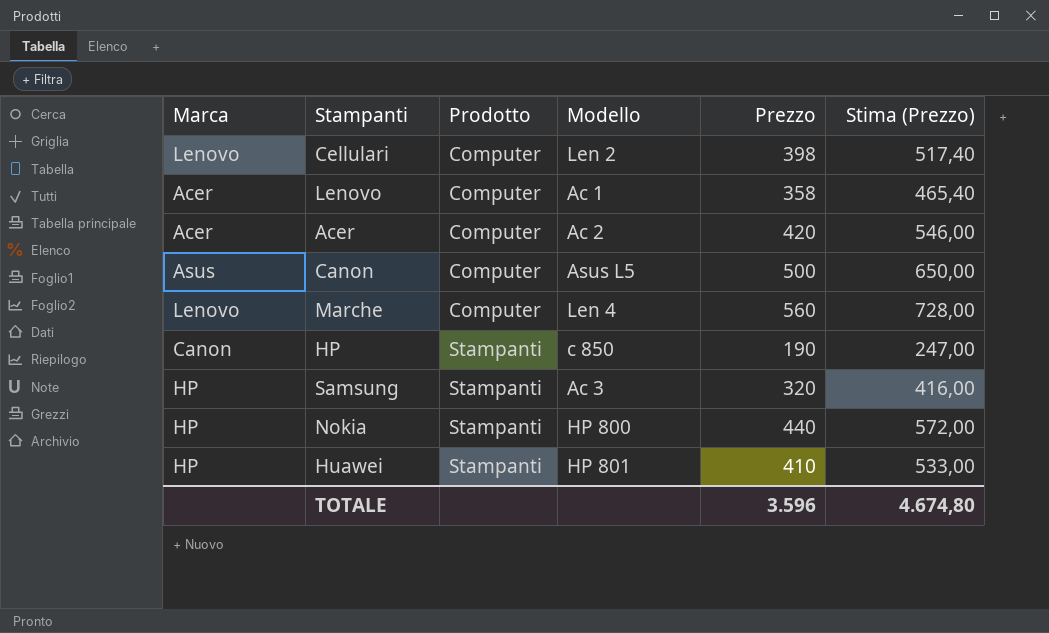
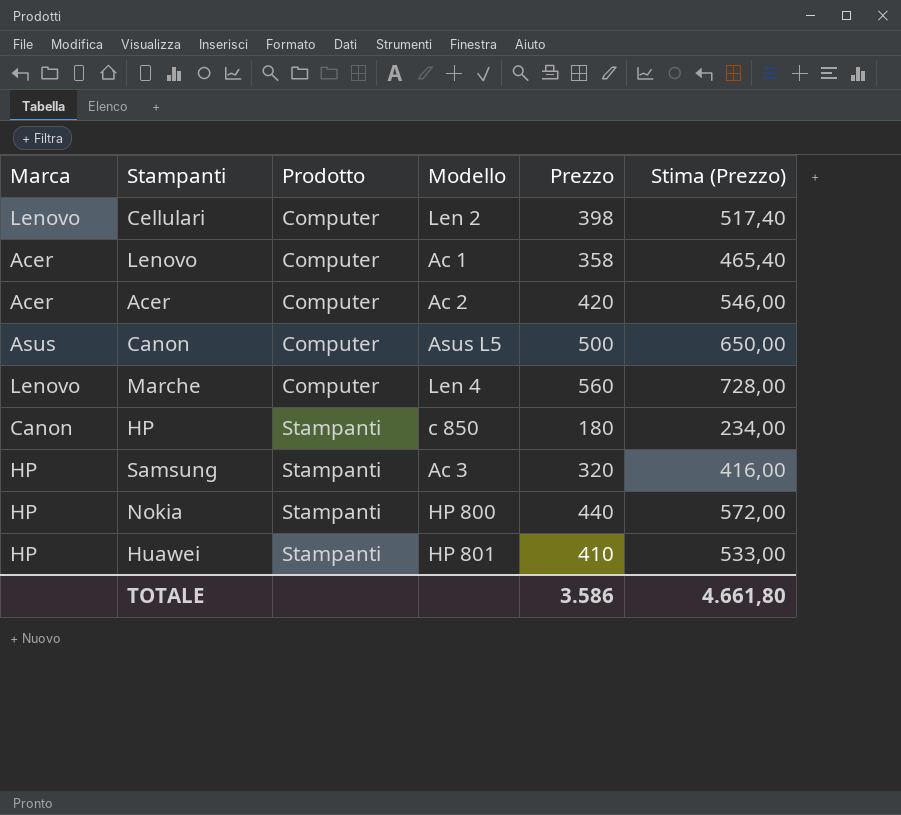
HP | Prezzo: 190 -> 180
HP | Stima (Prezzo): 247,00 -> 234,00
TOTALE | Prezzo: 3.596 -> 3.586
TOTALE | Stima (Prezzo): 4.674,80 -> 4.661,80

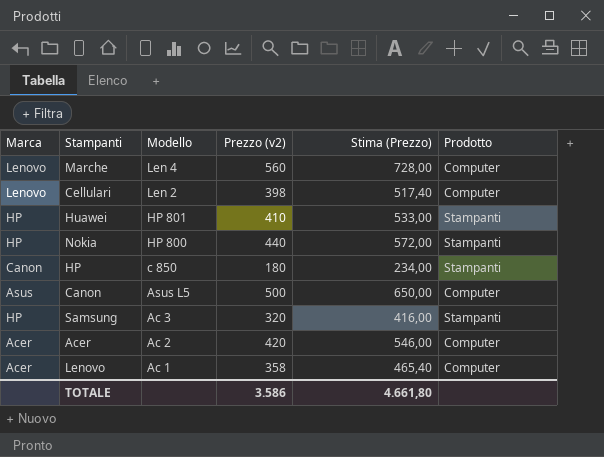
row order: Prodotto ascending -> Modello descending
column name: Prezzo -> Prezzo (v2)
column Prodotto | position: 3 -> 6

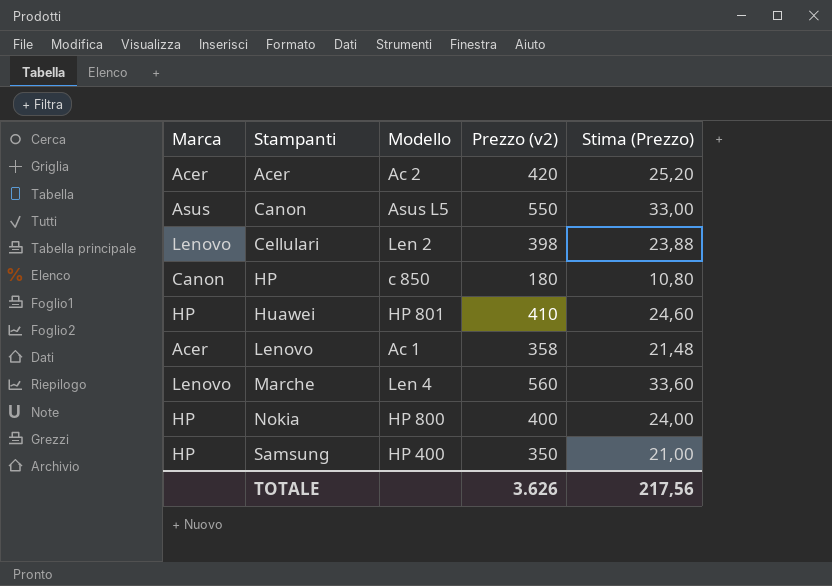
row order: Modello descending -> Stampanti ascending
column Prodotto | position: 6 -> none
column Stima (Prezzo) | formula: [Prezzo (v2)] * 1,3 -> [Prezzo (v2)] * 0,06
Canon | Prezzo (v2): 500 -> 550
Nokia | Prezzo (v2): 440 -> 400
Samsung | Modello: Ac 3 -> HP 400
Samsung | Prezzo (v2): 320 -> 350
TOTALE | Prezzo (v2): 3.586 -> 3.626
TOTALE | Stima (Prezzo): 4.661,80 -> 217,56

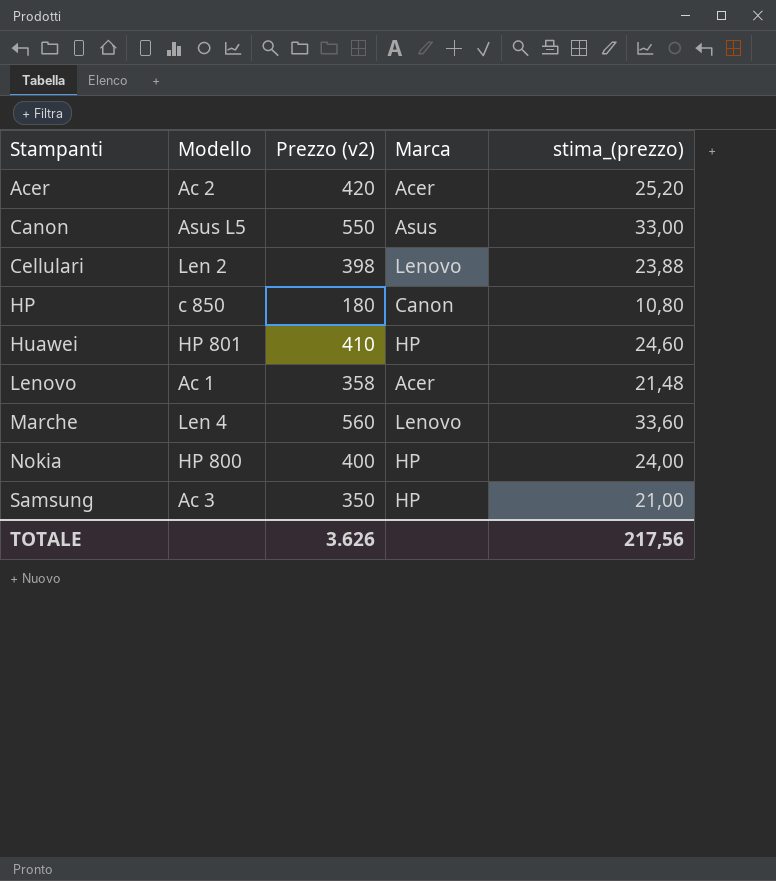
column Marca | position: 1 -> 4
column name: Stima (Prezzo) -> stima_(prezzo)
Samsung | Modello: HP 400 -> Ac 3

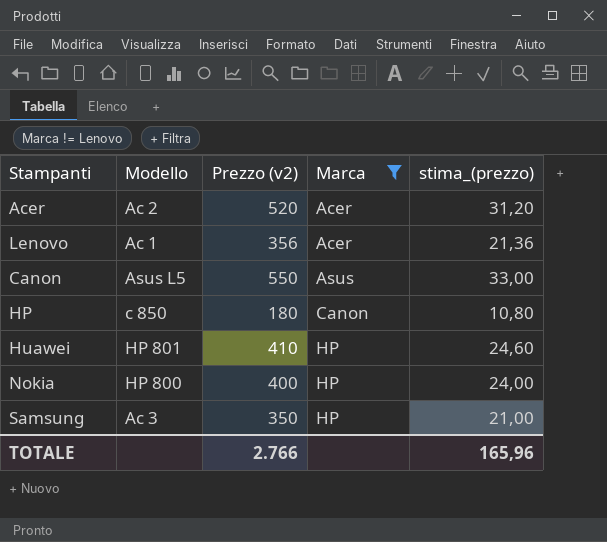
filter: none -> Marca != Lenovo
row order: Stampanti ascending -> Marca ascending
Acer | Prezzo (v2): 420 -> 520
Acer | stima_(prezzo): 25,20 -> 31,20
Lenovo | Prezzo (v2): 358 -> 356
Lenovo | stima_(prezzo): 21,48 -> 21,36
TOTALE | Prezzo (v2): 3.626 -> 2.766
TOTALE | stima_(prezzo): 217,56 -> 165,96

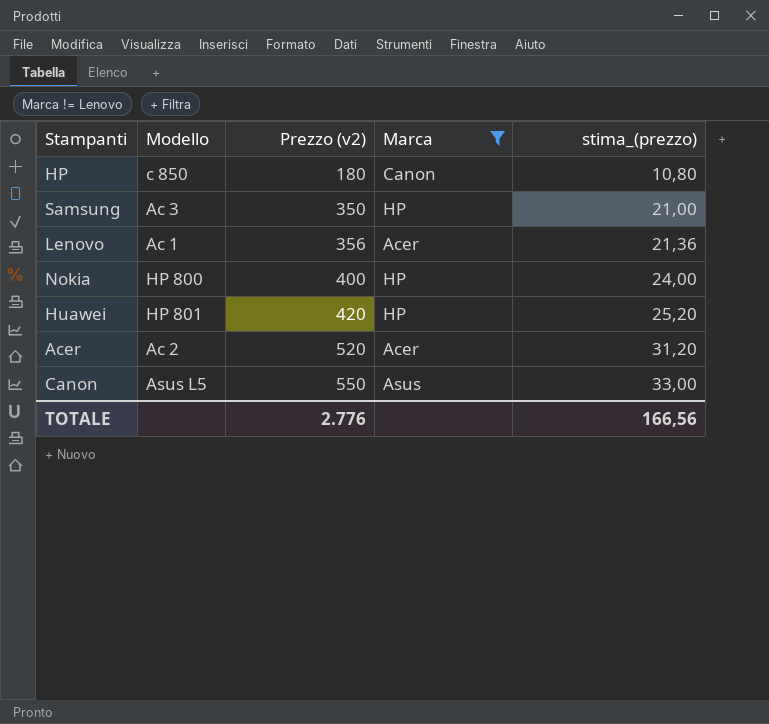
row order: Marca ascending -> Prezzo (v2) ascending
Huawei | Prezzo (v2): 410 -> 420
Huawei | stima_(prezzo): 24,60 -> 25,20
TOTALE | Prezzo (v2): 2.766 -> 2.776
TOTALE | stima_(prezzo): 165,96 -> 166,56

